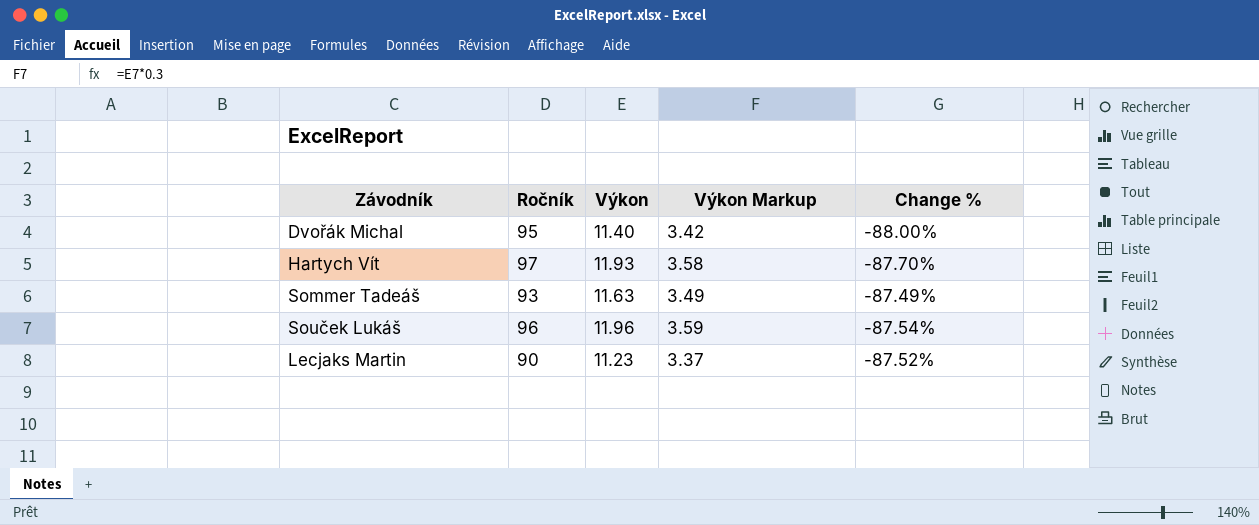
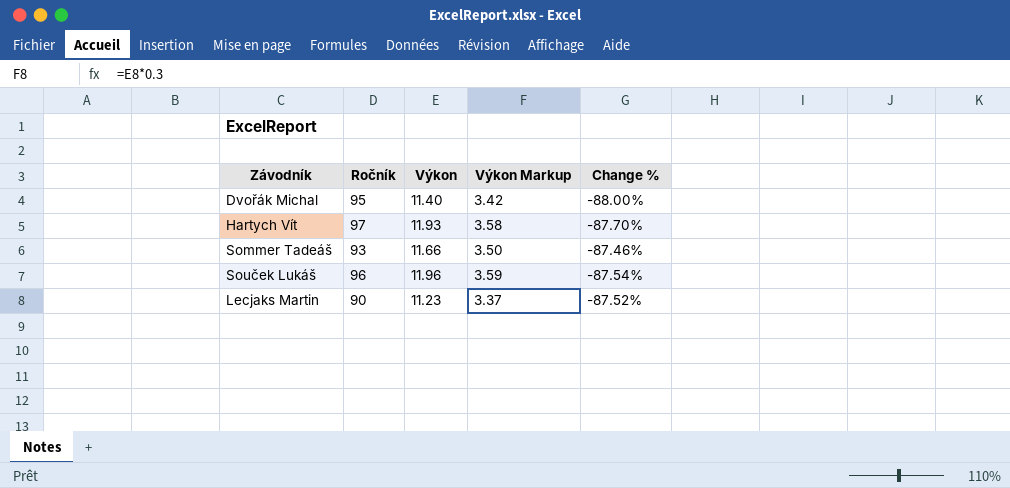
Sommer Tadeáš | Výkon: 11.63 -> 11.66
Sommer Tadeáš | Výkon Markup: 3.49 -> 3.50
Sommer Tadeáš | Change %: -87.49% -> -87.46%

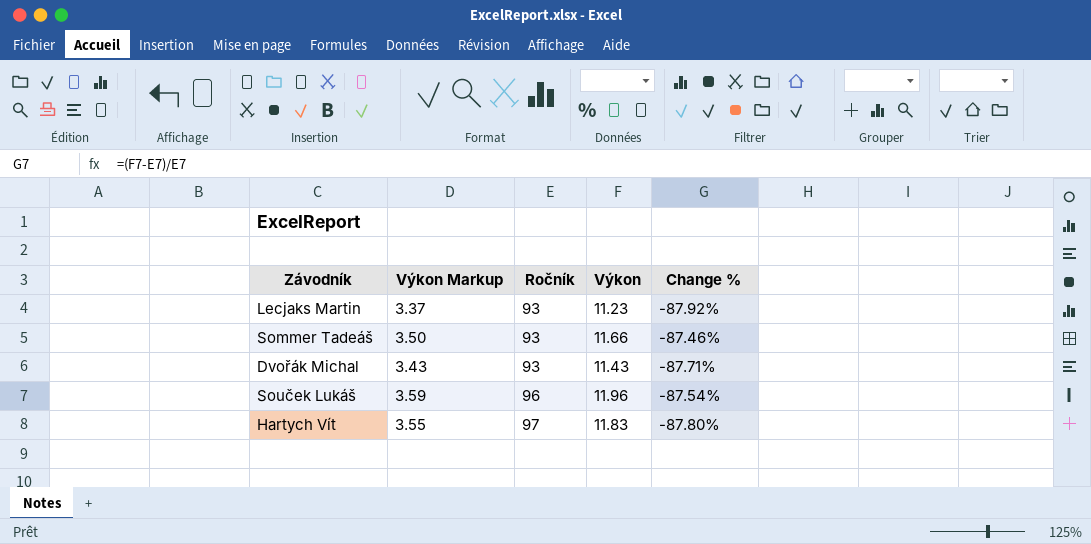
row order: none -> Ročník ascending
column Výkon Markup | position: 4 -> 2
Lecjaks Martin | Ročník: 90 -> 93
Lecjaks Martin | Change %: -87.52% -> -87.92%
Dvořák Michal | Výkon Markup: 3.42 -> 3.43
Dvořák Michal | Ročník: 95 -> 93
Dvořák Michal | Výkon: 11.40 -> 11.43
Dvořák Michal | Change %: -88.00% -> -87.71%
Hartych Vít | Výkon Markup: 3.58 -> 3.55
Hartych Vít | Výkon: 11.93 -> 11.83
Hartych Vít | Change %: -87.70% -> -87.80%

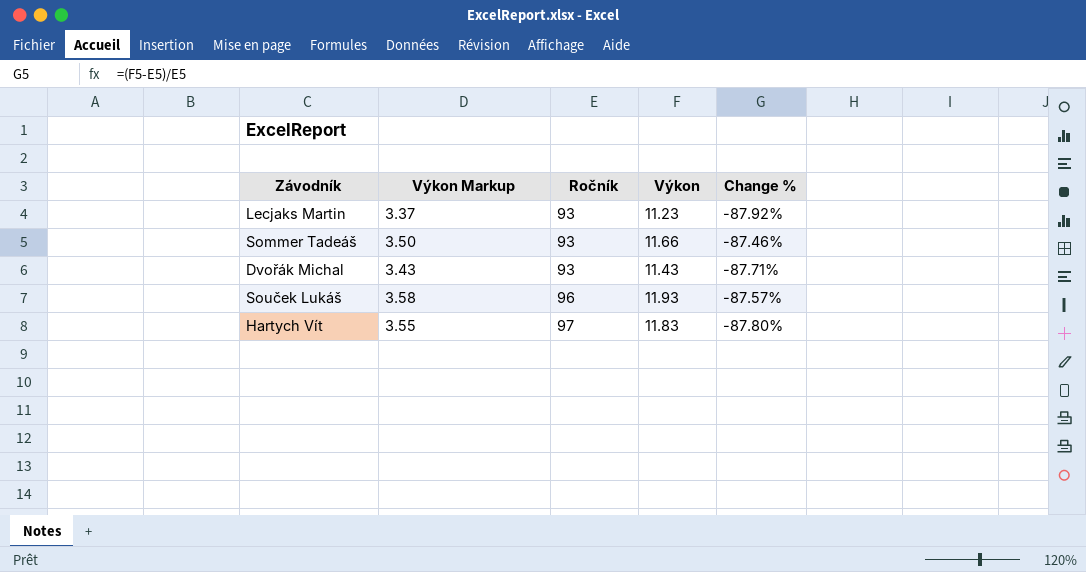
Souček Lukáš | Výkon Markup: 3.59 -> 3.58
Souček Lukáš | Výkon: 11.96 -> 11.93
Souček Lukáš | Change %: -87.54% -> -87.57%

